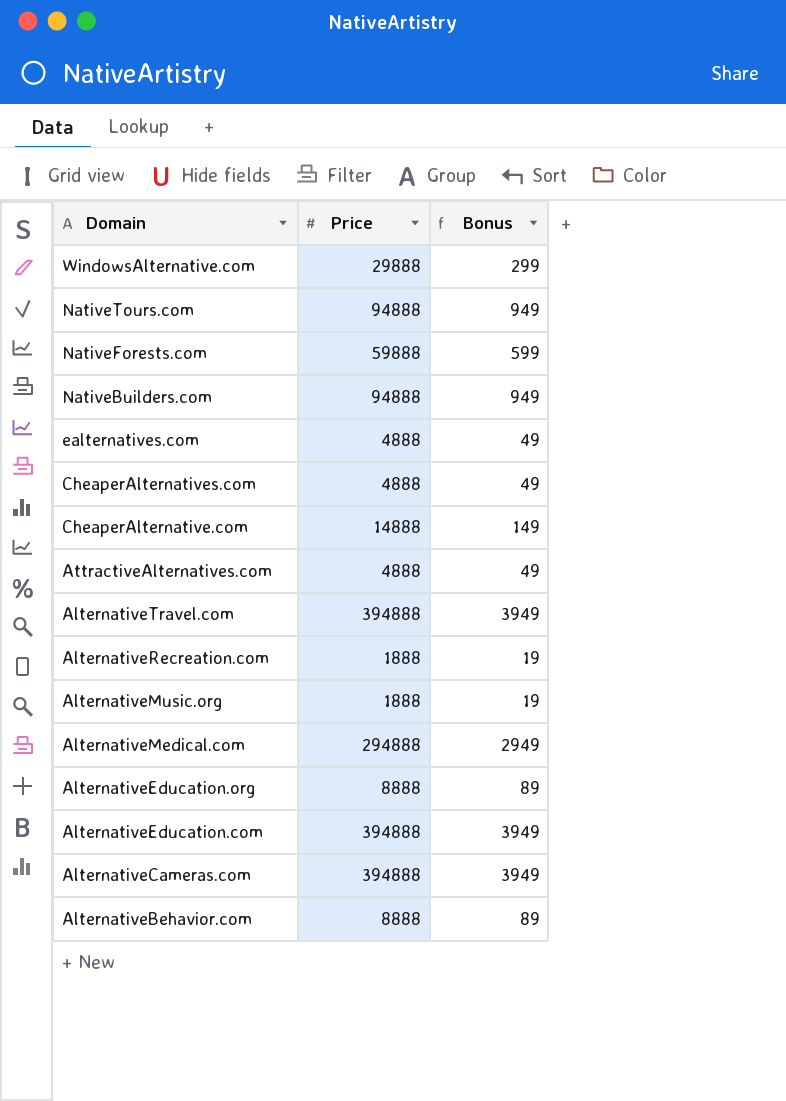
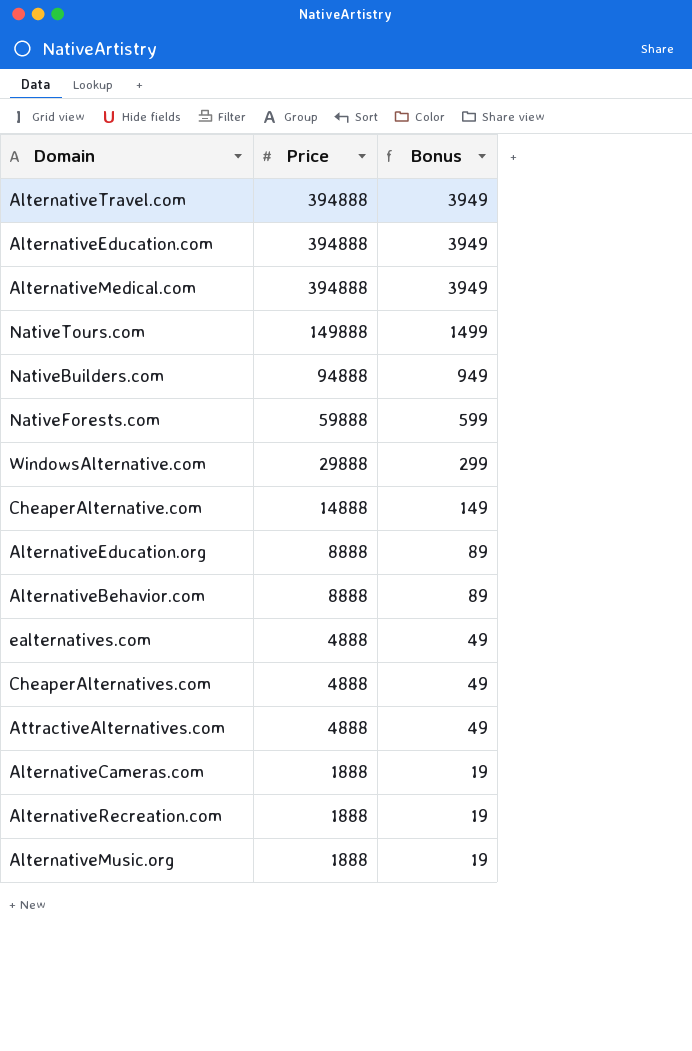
row order: Domain descending -> Price descending
AlternativeMedical.com | Price: 294888 -> 394888
AlternativeMedical.com | Bonus: 2949 -> 3949
NativeTours.com | Price: 94888 -> 149888
NativeTours.com | Bonus: 949 -> 1499
AlternativeCameras.com | Price: 394888 -> 1888
AlternativeCameras.com | Bonus: 3949 -> 19

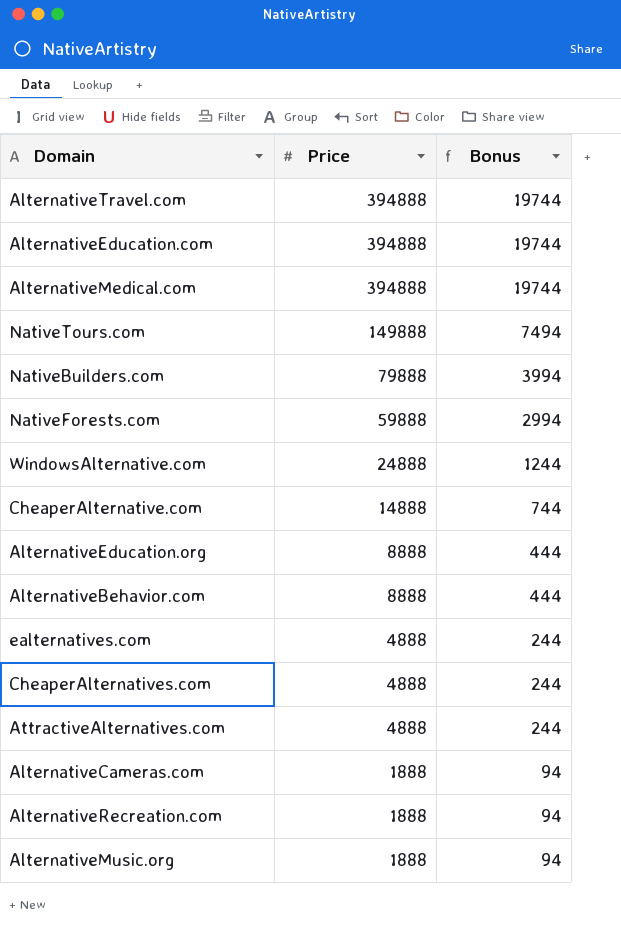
column Bonus | formula: [Price] * 0.01 -> [Price] * 0.05
NativeBuilders.com | Price: 94888 -> 79888
WindowsAlternative.com | Price: 29888 -> 24888

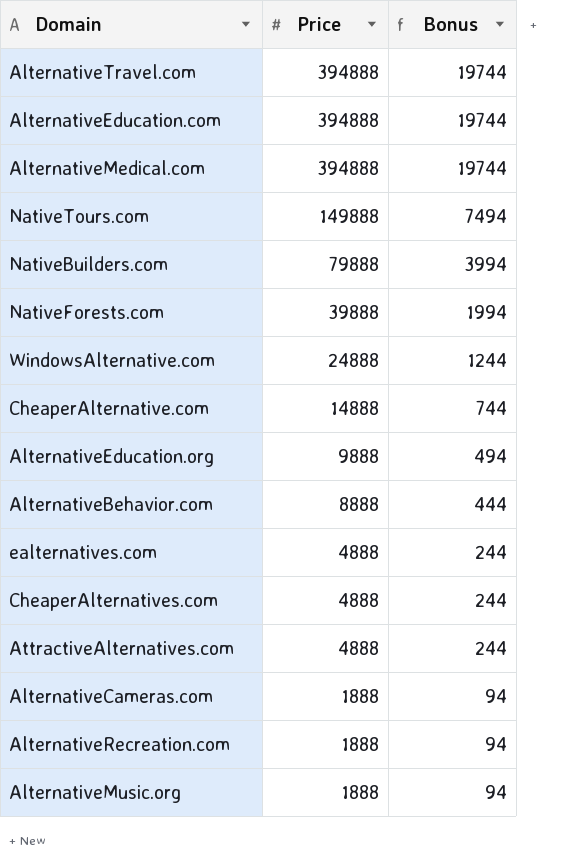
NativeForests.com | Price: 59888 -> 39888
NativeForests.com | Bonus: 2994 -> 1994
AlternativeEducation.org | Price: 8888 -> 9888
AlternativeEducation.org | Bonus: 444 -> 494

